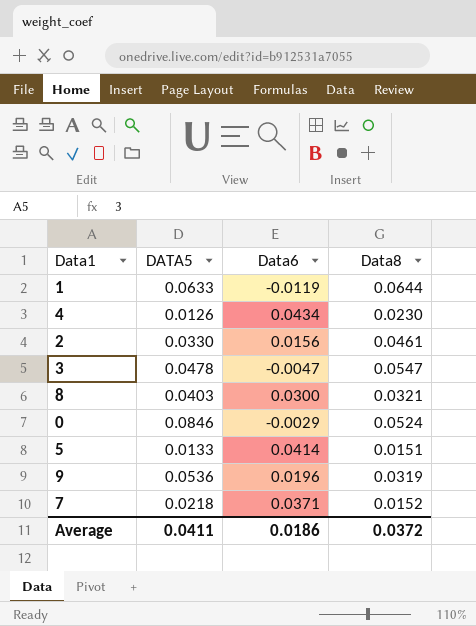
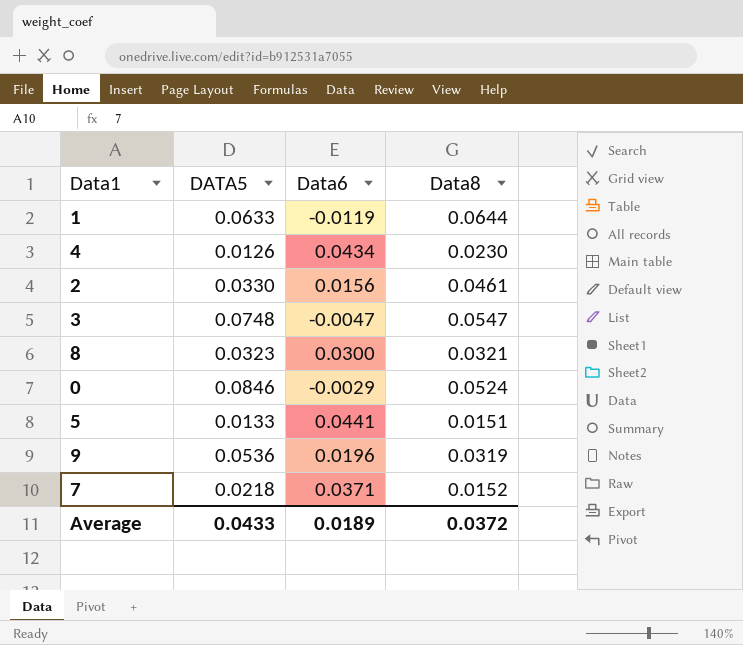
3 | DATA5: 0.0478 -> 0.0748
8 | DATA5: 0.0403 -> 0.0323
5 | Data6: 0.0414 -> 0.0441
Average | DATA5: 0.0411 -> 0.0433
Average | Data6: 0.0186 -> 0.0189

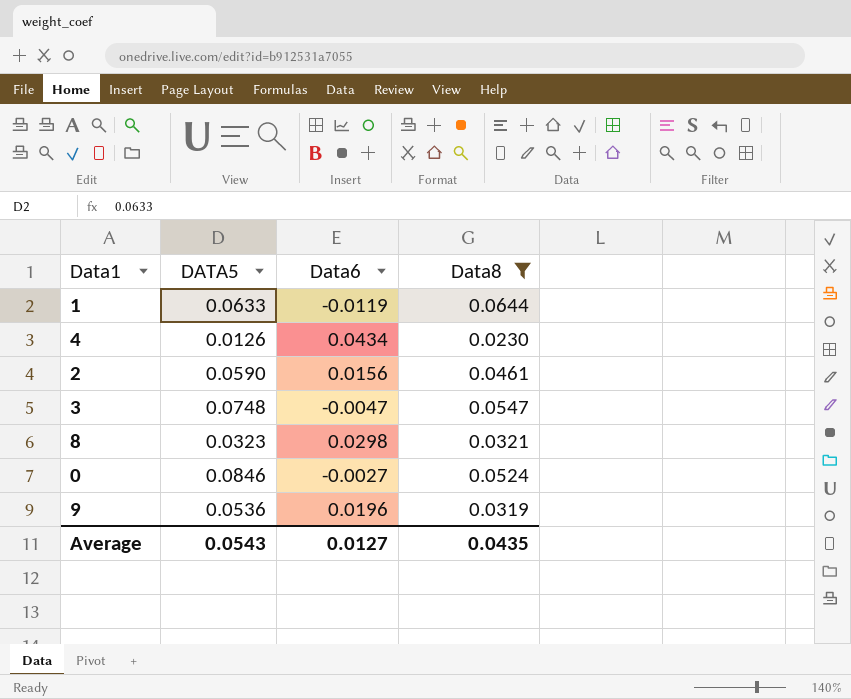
filter: none -> Data8 >= 0.0230
2 | DATA5: 0.0330 -> 0.0590
8 | Data6: 0.0300 -> 0.0298
0 | Data6: -0.0029 -> -0.0027
Average | DATA5: 0.0433 -> 0.0543
Average | Data6: 0.0189 -> 0.0127
Average | Data8: 0.0372 -> 0.0435

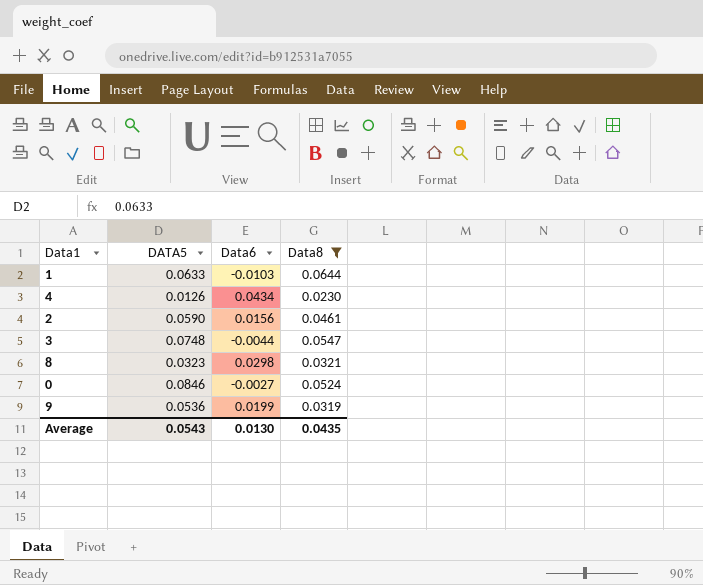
1 | Data6: -0.0119 -> -0.0103
3 | Data6: -0.0047 -> -0.0044
9 | Data6: 0.0196 -> 0.0199
Average | Data6: 0.0127 -> 0.0130

